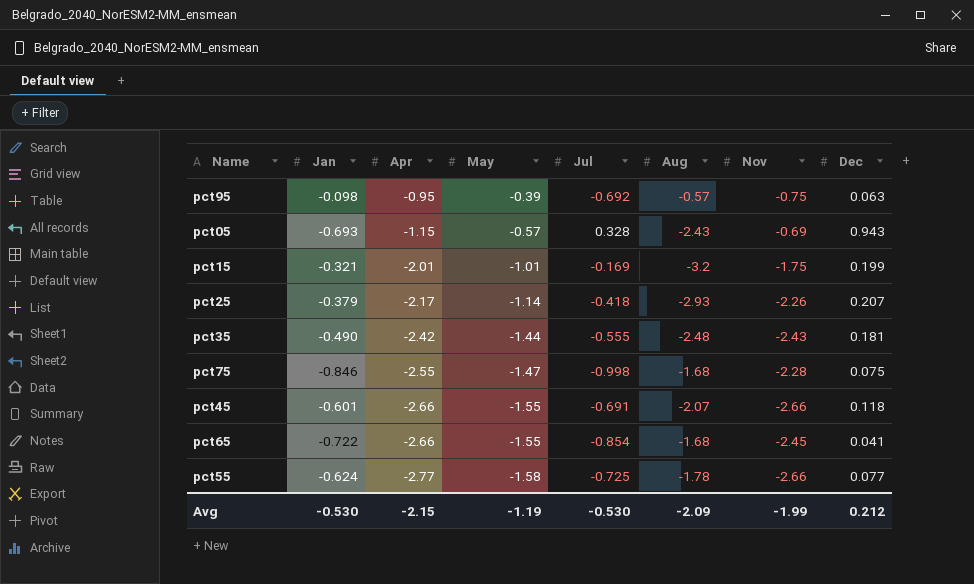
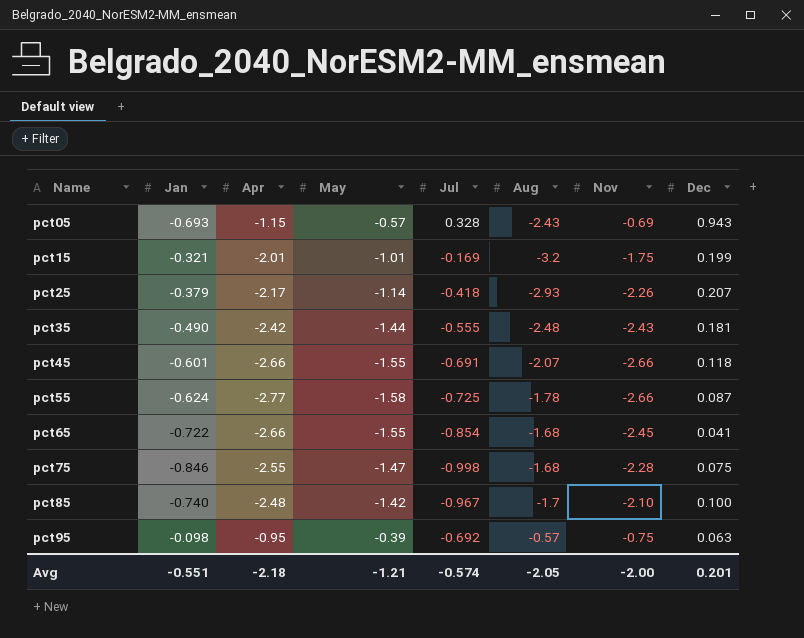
row order: Apr descending -> Name ascending
pct55 | Dec: 0.077 -> 0.087
row pct85: none -> -0.740 | -2.48 | -1.42 | -0.967 | -1.7 | -2.10 | 0.100
Avg | Jan: -0.530 -> -0.551
Avg | Apr: -2.15 -> -2.18
Avg | May: -1.19 -> -1.21
Avg | Jul: -0.530 -> -0.574
Avg | Aug: -2.09 -> -2.05
Avg | Nov: -1.99 -> -2.00
Avg | Dec: 0.212 -> 0.201

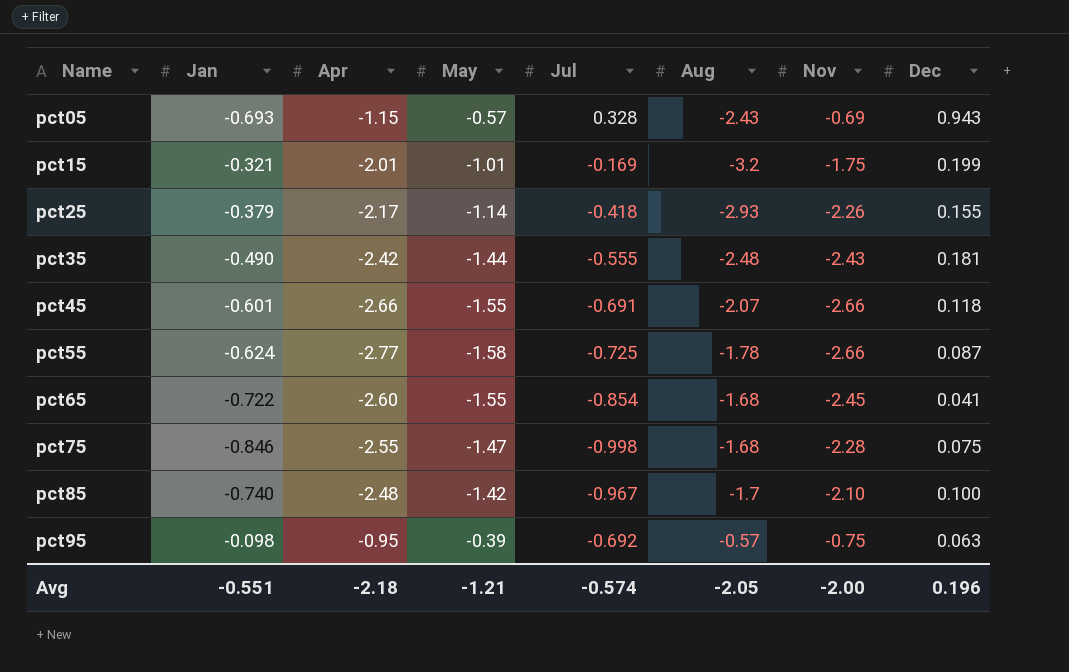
pct25 | Dec: 0.207 -> 0.155
pct65 | Apr: -2.66 -> -2.60
Avg | Dec: 0.201 -> 0.196

